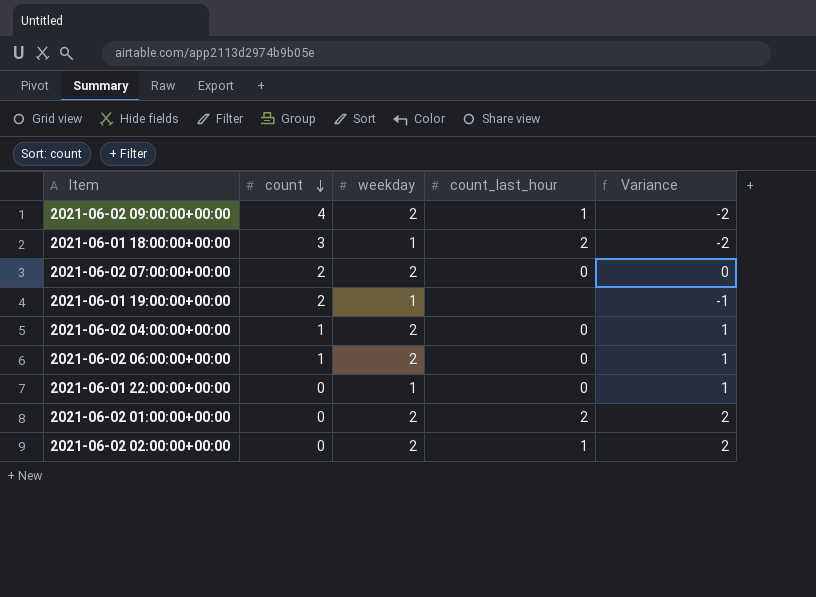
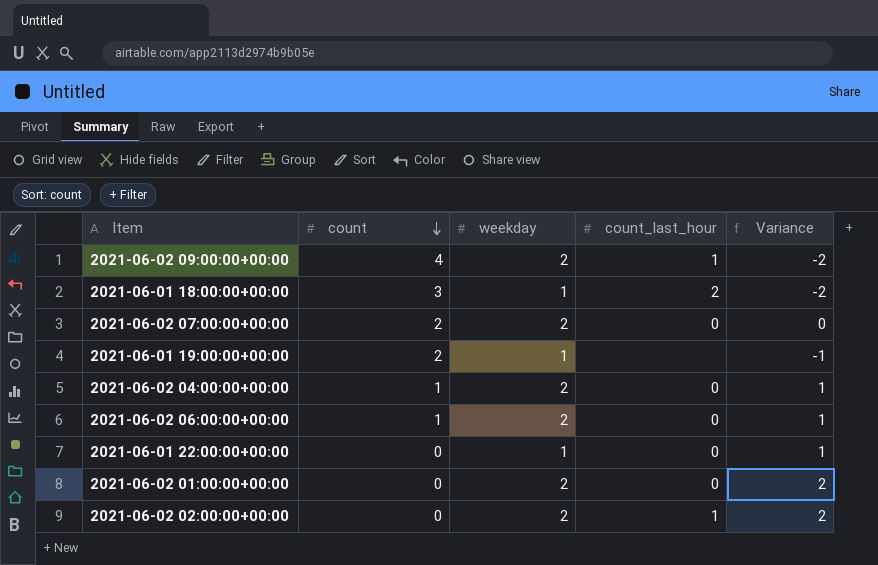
2021-06-02 01:00:00+00:00 | count_last_hour: 2 -> 0

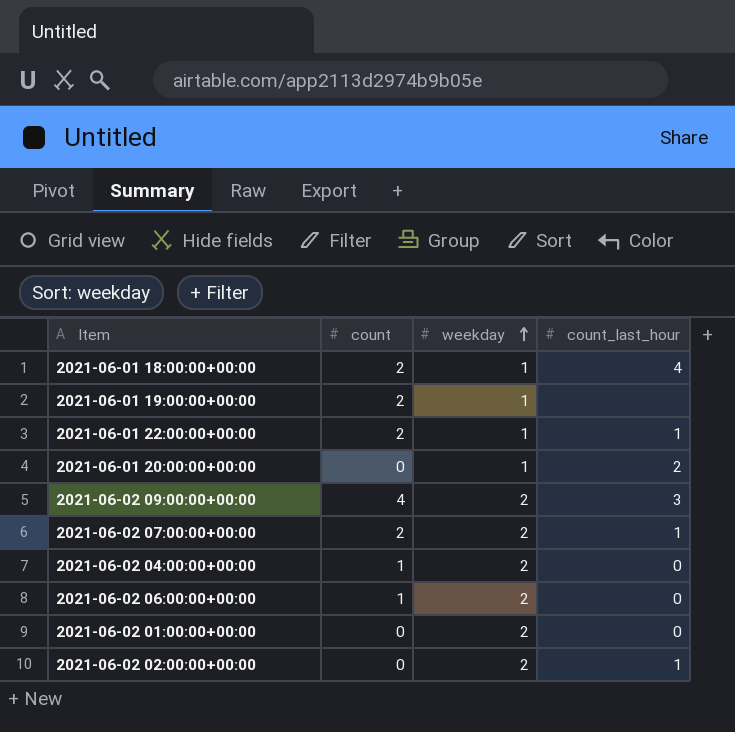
row order: count descending -> weekday ascending
column Variance | formula: [weekday] - [count] -> none
2021-06-01 18:00:00+00:00 | count: 3 -> 2
2021-06-01 18:00:00+00:00 | count_last_hour: 2 -> 4
2021-06-01 22:00:00+00:00 | count: 0 -> 2
2021-06-01 22:00:00+00:00 | count_last_hour: 0 -> 1
row 2021-06-01 20:00:00+00:00: none -> 0 | 1 | 2
2021-06-02 09:00:00+00:00 | count_last_hour: 1 -> 3
2021-06-02 07:00:00+00:00 | count_last_hour: 0 -> 1

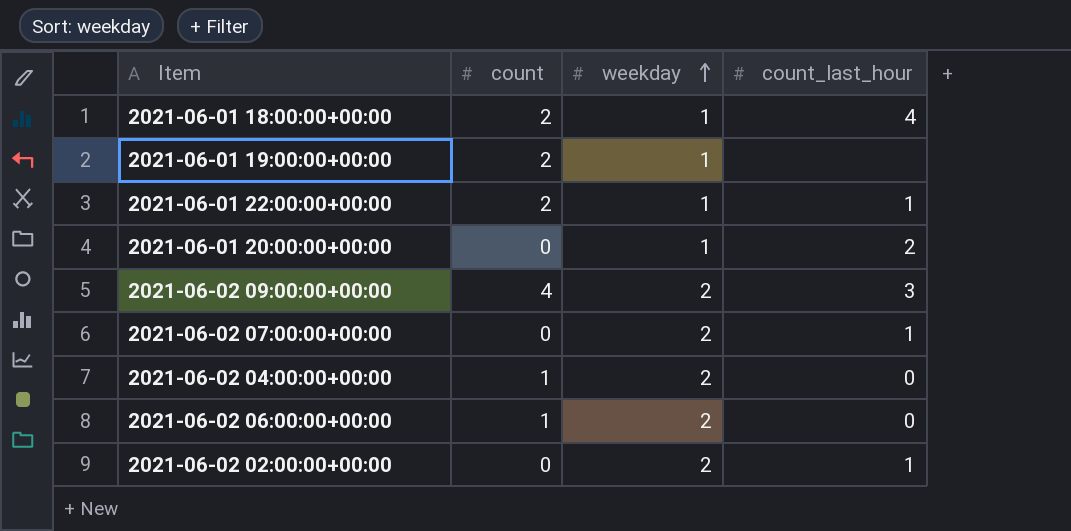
row 2021-06-02 01:00:00+00:00: 0 | 2 | 0 -> none
2021-06-02 07:00:00+00:00 | count: 2 -> 0

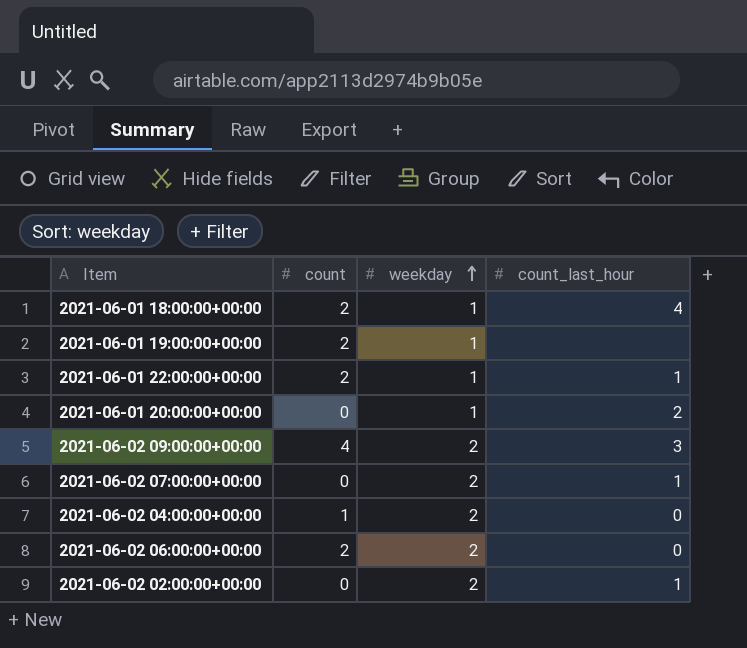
2021-06-02 06:00:00+00:00 | count: 1 -> 2

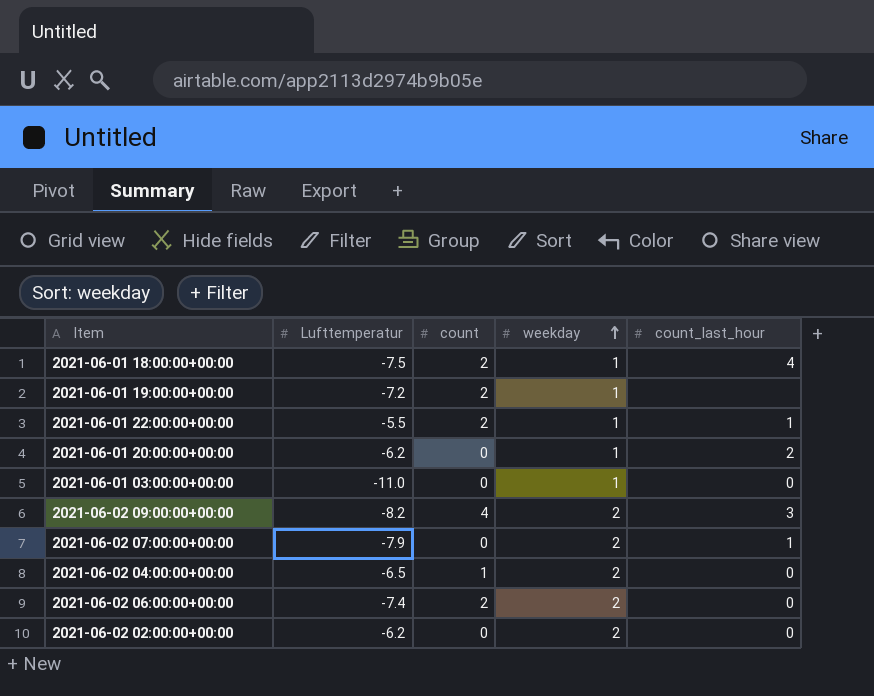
column Lufttemperatur | position: none -> 2
row 2021-06-01 03:00:00+00:00: none -> -11.0 | 0 | 1 | 0
2021-06-02 02:00:00+00:00 | count_last_hour: 1 -> 0

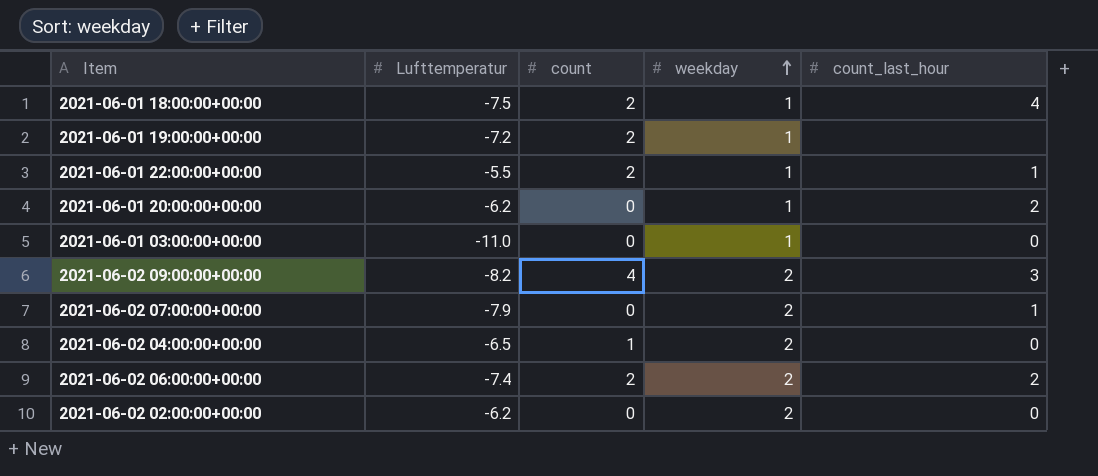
2021-06-02 06:00:00+00:00 | count_last_hour: 0 -> 2

